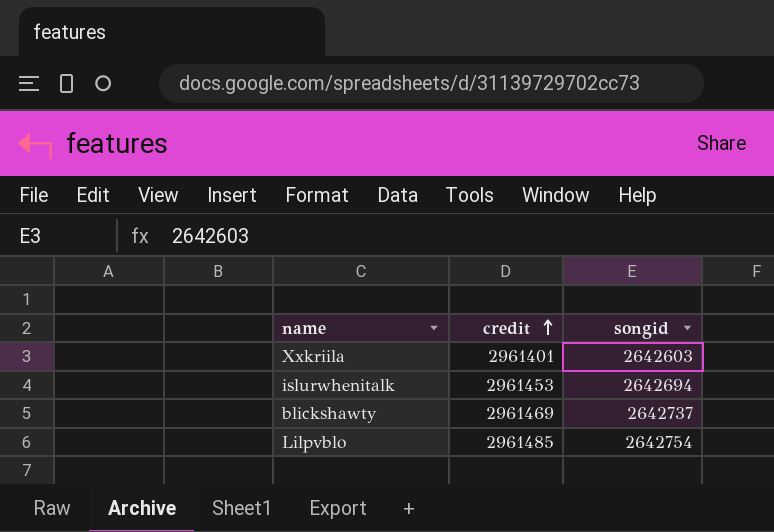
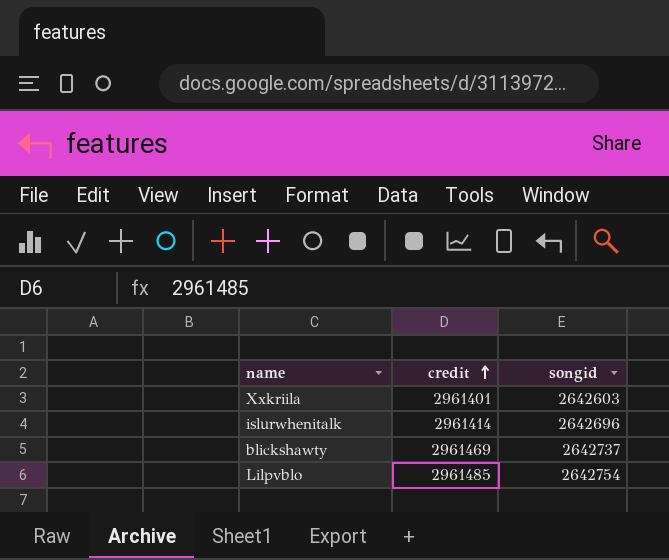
islurwhenitalk | credit: 2961453 -> 2961414
islurwhenitalk | songid: 2642694 -> 2642696

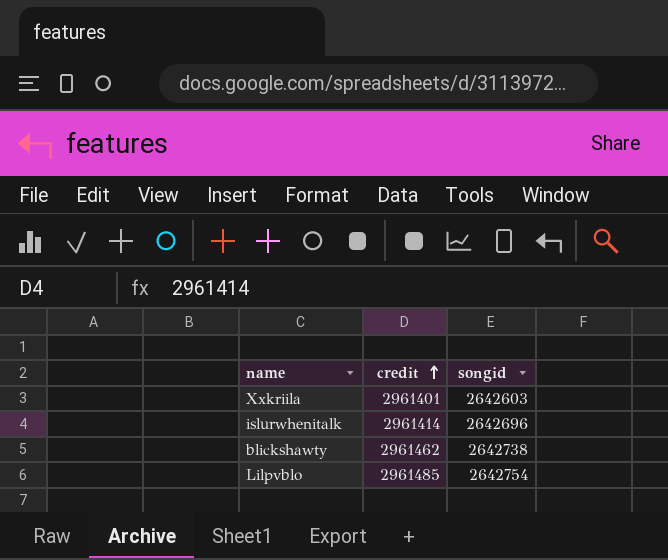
blickshawty | credit: 2961469 -> 2961462
blickshawty | songid: 2642737 -> 2642738

